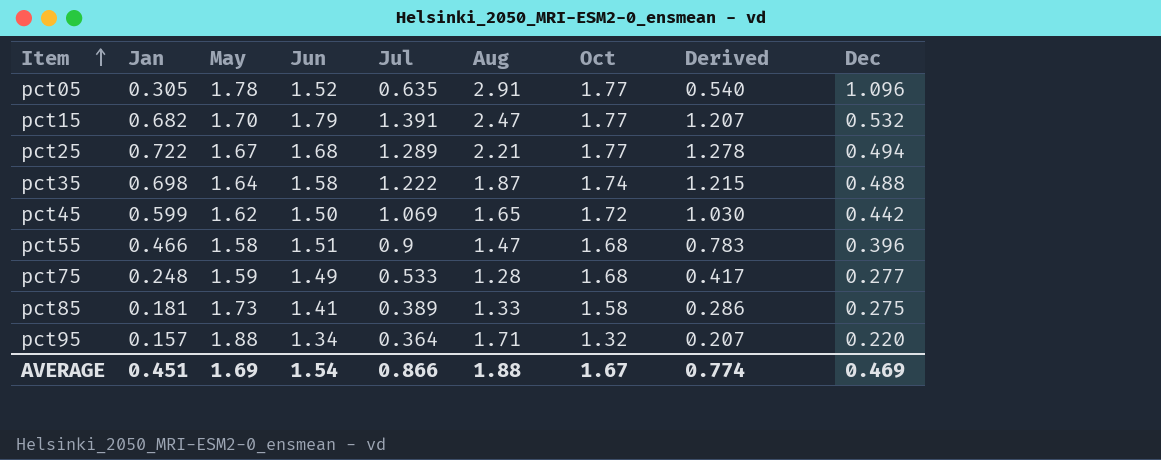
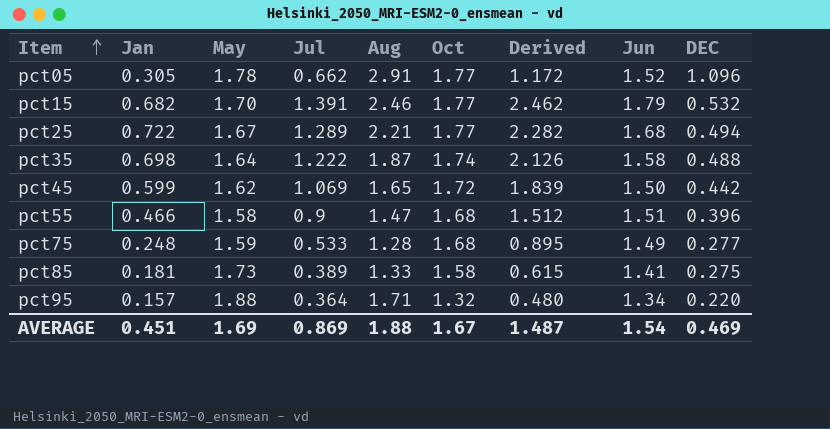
column Derived | formula: [Jan] * [Oct] -> [Jul] * [Oct]
column Jun | position: 4 -> 8
column name: Dec -> DEC
pct05 | Jul: 0.635 -> 0.662
pct15 | Aug: 2.47 -> 2.46
AVERAGE | Jul: 0.866 -> 0.869
AVERAGE | Derived: 0.774 -> 1.487

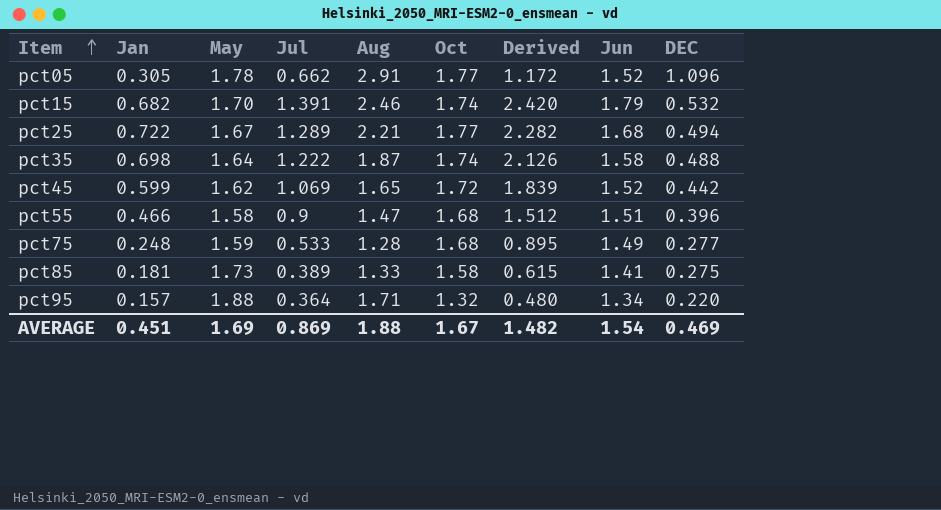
pct15 | Oct: 1.77 -> 1.74
pct15 | Derived: 2.462 -> 2.420
pct45 | Jun: 1.50 -> 1.52
AVERAGE | Derived: 1.487 -> 1.482

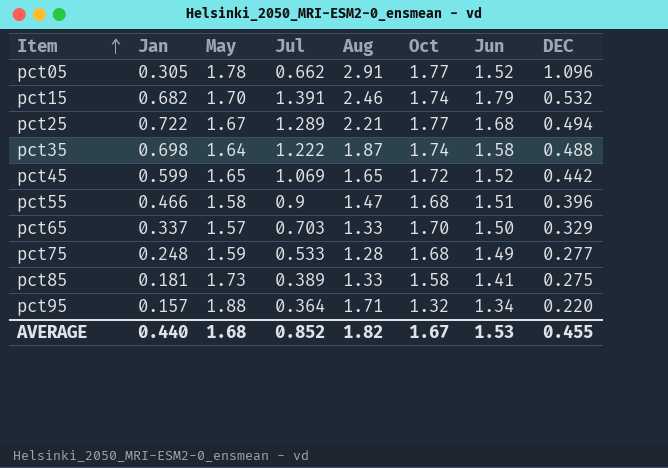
column Derived | formula: [Jul] * [Oct] -> none
pct45 | May: 1.62 -> 1.65
row pct65: none -> 0.337 | 1.57 | 0.703 | 1.33 | 1.70 | 1.50 | 0.329
AVERAGE | Jan: 0.451 -> 0.440
AVERAGE | May: 1.69 -> 1.68
AVERAGE | Jul: 0.869 -> 0.852
AVERAGE | Aug: 1.88 -> 1.82
AVERAGE | Jun: 1.54 -> 1.53
AVERAGE | DEC: 0.469 -> 0.455

